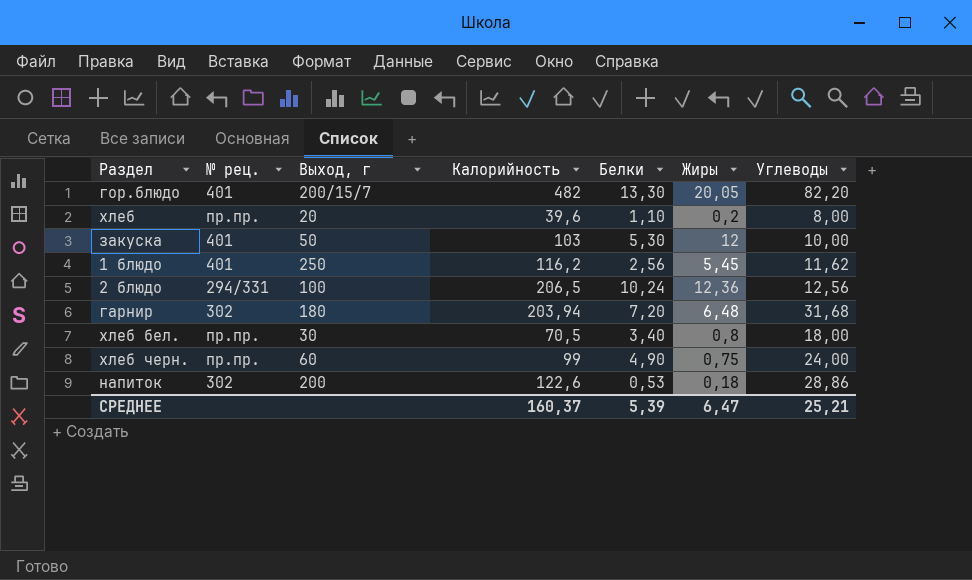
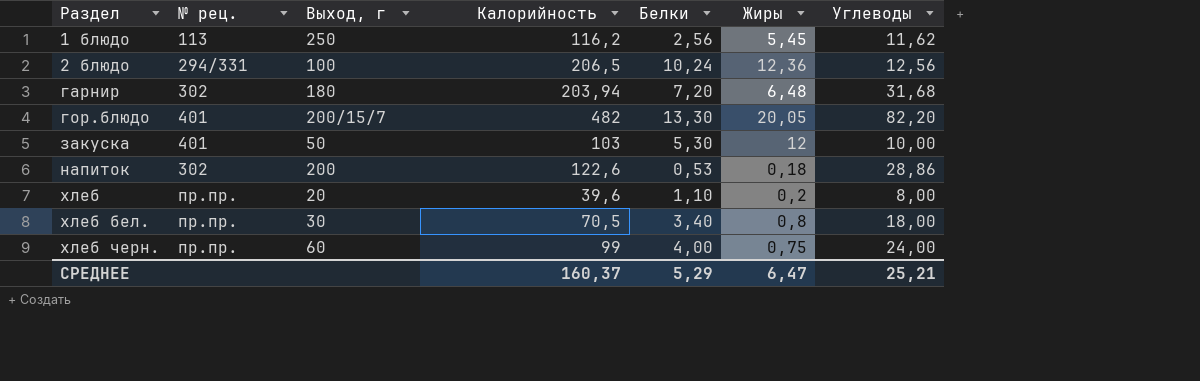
row order: none -> Раздел ascending
1 блюдо | № рец.: 401 -> 113
хлеб черн. | Белки: 4,90 -> 4,00
СРЕДНЕЕ | Белки: 5,39 -> 5,29

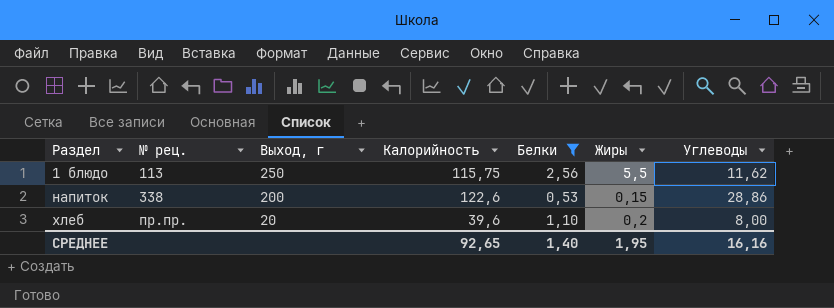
filter: none -> Белки <= 2,56
1 блюдо | Калорийность: 116,2 -> 115,75
1 блюдо | Жиры: 5,45 -> 5,5
напиток | № рец.: 302 -> 338
напиток | Жиры: 0,18 -> 0,15
СРЕДНЕЕ | Калорийность: 160,37 -> 92,65
СРЕДНЕЕ | Белки: 5,29 -> 1,40
СРЕДНЕЕ | Жиры: 6,47 -> 1,95
СРЕДНЕЕ | Углеводы: 25,21 -> 16,16

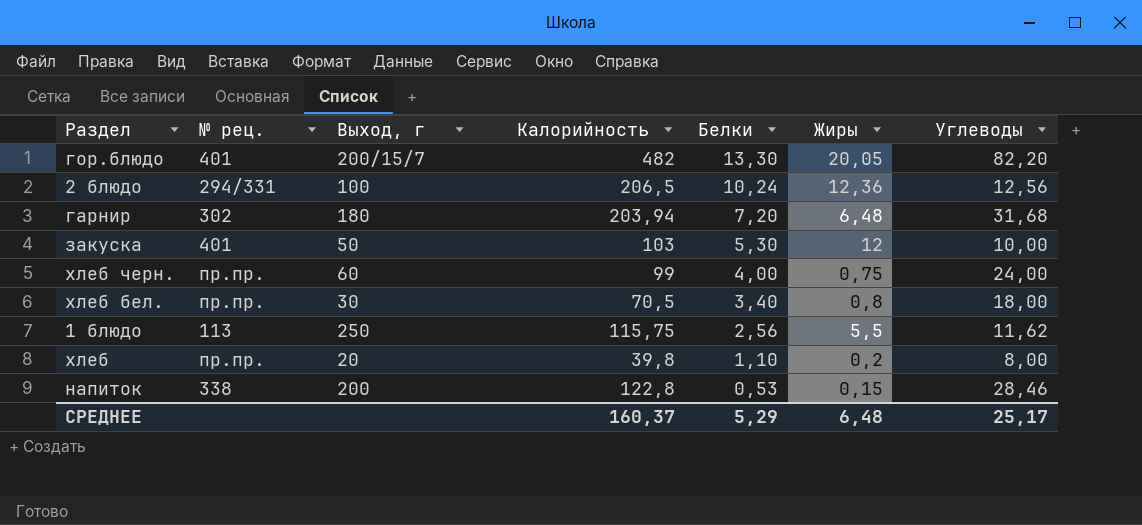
filter: Белки <= 2,56 -> none
row order: Раздел ascending -> Белки descending
хлеб | Калорийность: 39,6 -> 39,8
напиток | Калорийность: 122,6 -> 122,8
напиток | Углеводы: 28,86 -> 28,46
СРЕДНЕЕ | Калорийность: 92,65 -> 160,37
СРЕДНЕЕ | Белки: 1,40 -> 5,29
СРЕДНЕЕ | Жиры: 1,95 -> 6,48
СРЕДНЕЕ | Углеводы: 16,16 -> 25,17

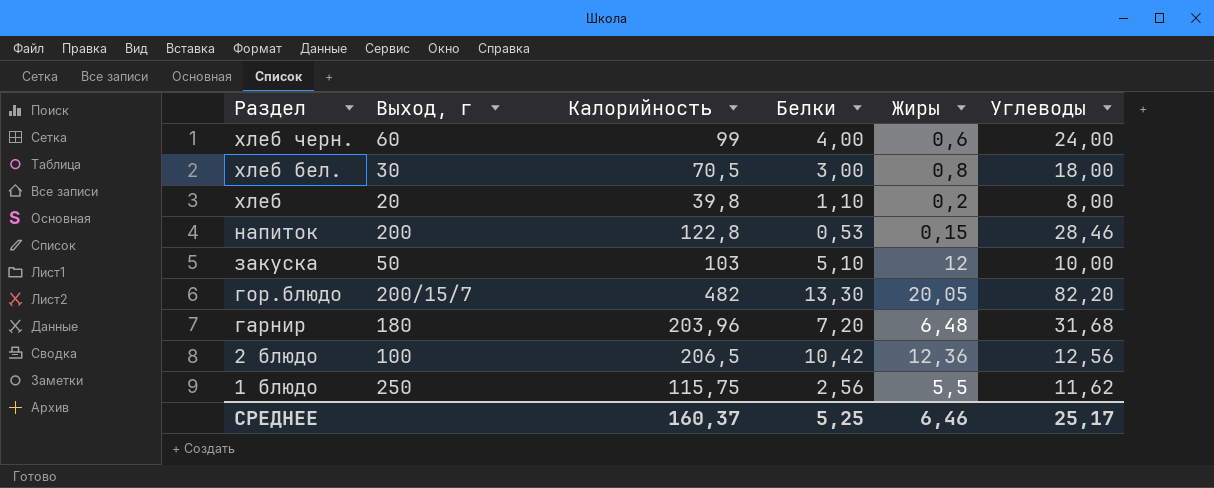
row order: Белки descending -> Раздел descending
column № рец. | position: 2 -> none
хлеб черн. | Жиры: 0,75 -> 0,6
хлеб бел. | Белки: 3,40 -> 3,00
закуска | Белки: 5,30 -> 5,10
гарнир | Калорийность: 203,94 -> 203,96
2 блюдо | Белки: 10,24 -> 10,42
СРЕДНЕЕ | Белки: 5,29 -> 5,25
СРЕДНЕЕ | Жиры: 6,48 -> 6,46

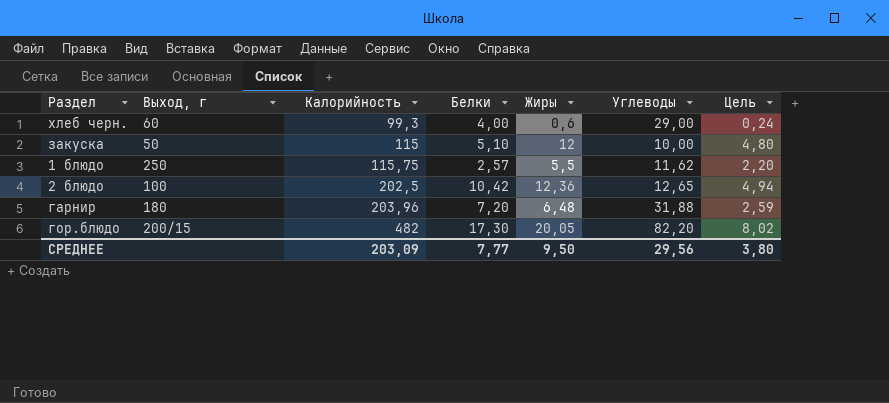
row order: Раздел descending -> Калорийность ascending
column Цель | formula: none -> [Жиры] * 0,4
row хлеб бел.: 30 | 70,5 | 3,00 | 0,8 | 18,00 -> none
row хлеб: 20 | 39,8 | 1,10 | 0,2 | 8,00 -> none
row напиток: 200 | 122,8 | 0,53 | 0,15 | 28,46 -> none
хлеб черн. | Калорийность: 99 -> 99,3
хлеб черн. | Углеводы: 24,00 -> 29,00
закуска | Калорийность: 103 -> 115
1 блюдо | Белки: 2,56 -> 2,57
2 блюдо | Калорийность: 206,5 -> 202,5
2 блюдо | Углеводы: 12,56 -> 12,65
гарнир | Углеводы: 31,68 -> 31,88
гор.блюдо | Выход, г: 200/15/7 -> 200/15
гор.блюдо | Белки: 13,30 -> 17,30
СРЕДНЕЕ | Калорийность: 160,37 -> 203,09
СРЕДНЕЕ | Белки: 5,25 -> 7,77
СРЕДНЕЕ | Жиры: 6,46 -> 9,50
СРЕДНЕЕ | Углеводы: 25,17 -> 29,56

